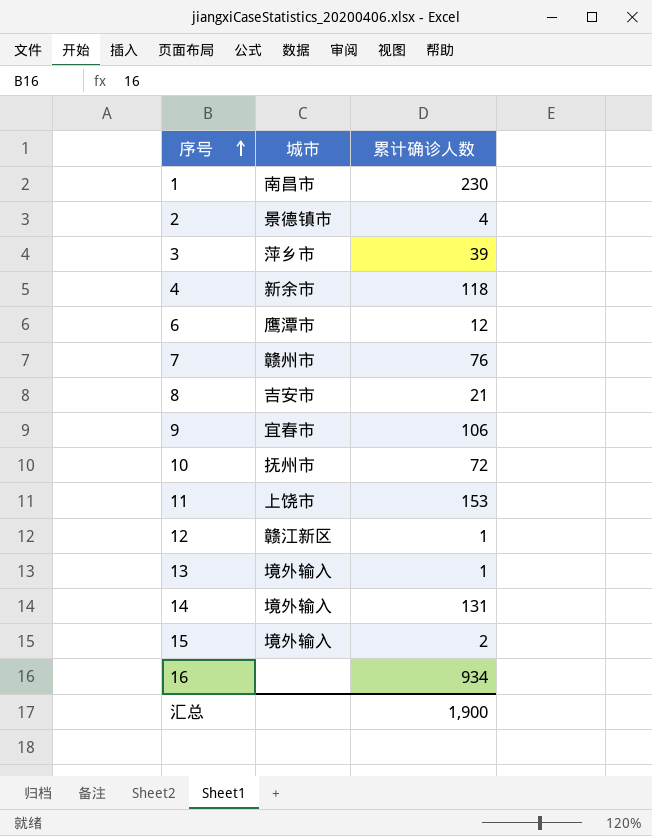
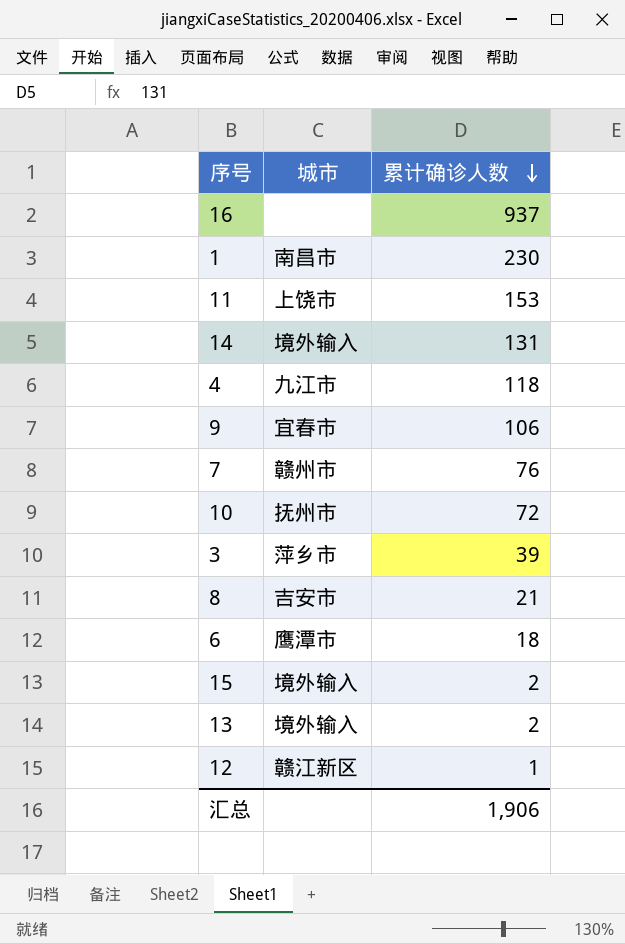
row order: 序号 ascending -> 累计确诊人数 descending
row 2: 景德镇市 | 4 -> none
16 | 累计确诊人数: 934 -> 937
4 | 城市: 新余市 -> 九江市
6 | 累计确诊人数: 12 -> 18
13 | 累计确诊人数: 1 -> 2
汇总 | 累计确诊人数: 1,900 -> 1,906

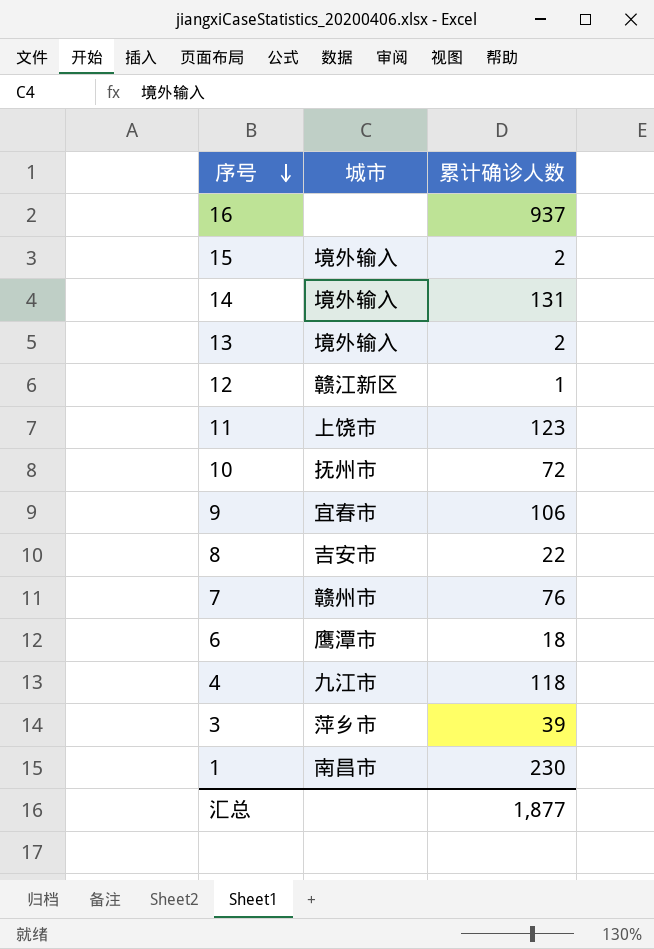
row order: 累计确诊人数 descending -> 序号 descending
11 | 累计确诊人数: 153 -> 123
8 | 累计确诊人数: 21 -> 22
汇总 | 累计确诊人数: 1,906 -> 1,877

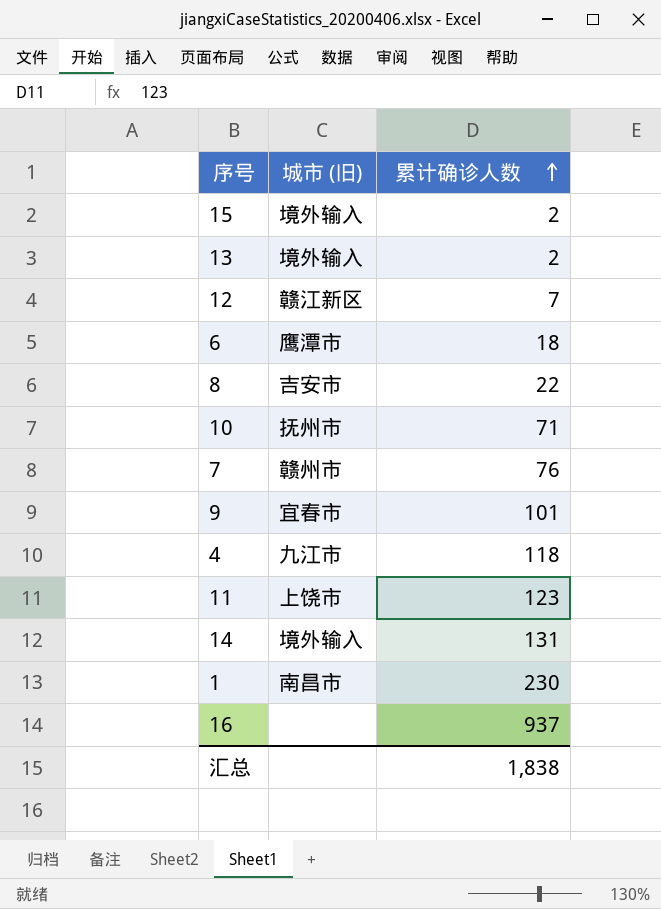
row order: 序号 descending -> 累计确诊人数 ascending
column name: 城市 -> 城市 (旧)
row 3: 萍乡市 | 39 -> none
12 | 累计确诊人数: 1 -> 7
10 | 累计确诊人数: 72 -> 71
9 | 累计确诊人数: 106 -> 101
汇总 | 累计确诊人数: 1,877 -> 1,838

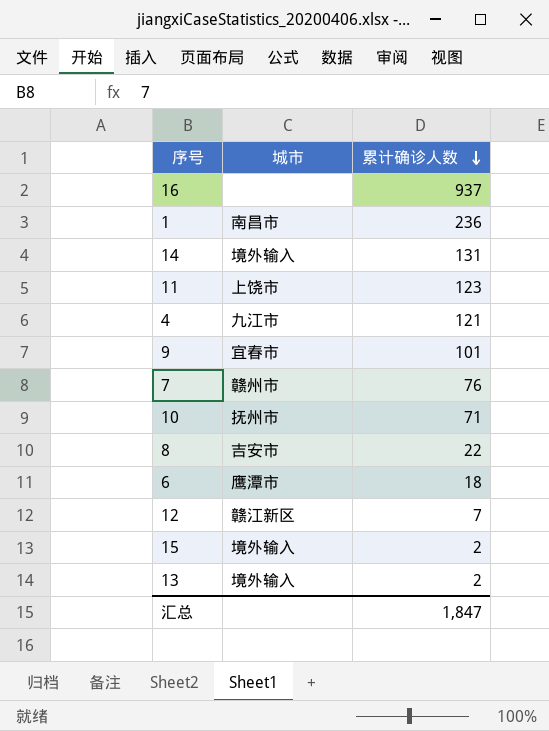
row order: 累计确诊人数 ascending -> 累计确诊人数 descending
column name: 城市 (旧) -> 城市
1 | 累计确诊人数: 230 -> 236
4 | 累计确诊人数: 118 -> 121
汇总 | 累计确诊人数: 1,838 -> 1,847

